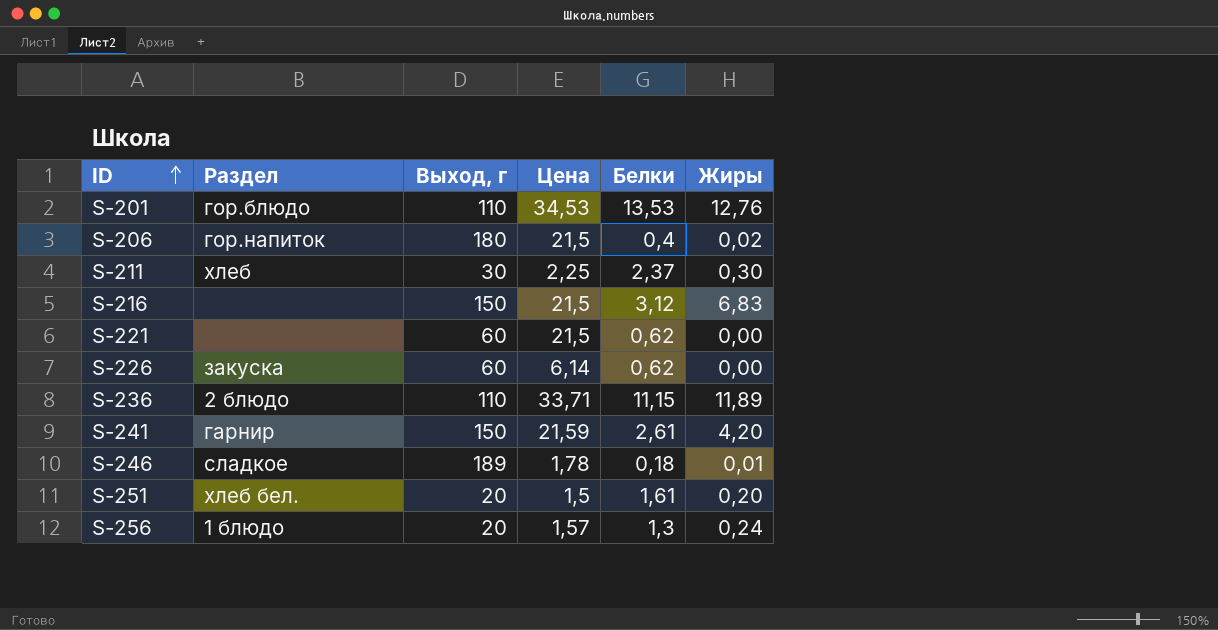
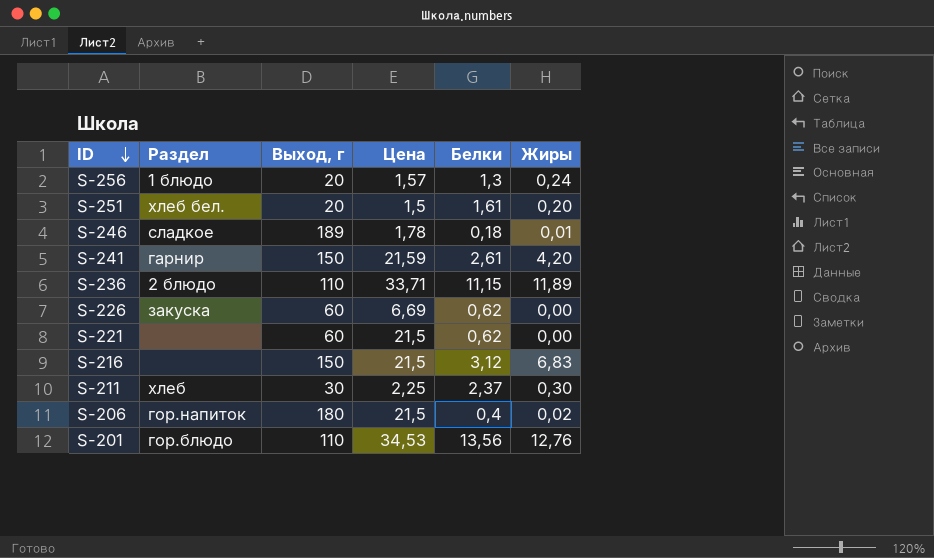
row order: ID ascending -> ID descending
S-226 | Цена: 6,14 -> 6,69
S-201 | Белки: 13,53 -> 13,56

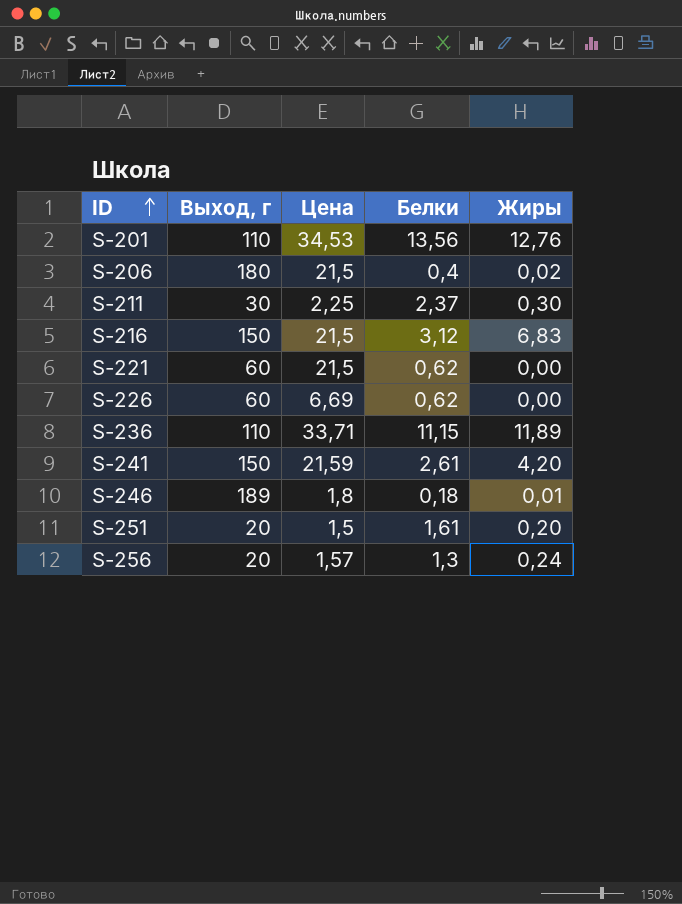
row order: ID descending -> ID ascending
column Раздел | position: 2 -> none
S-246 | Цена: 1,78 -> 1,8

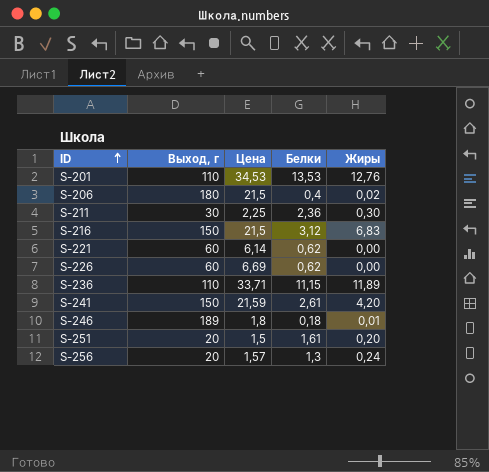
S-201 | Белки: 13,56 -> 13,53
S-211 | Белки: 2,37 -> 2,36
S-221 | Цена: 21,5 -> 6,14

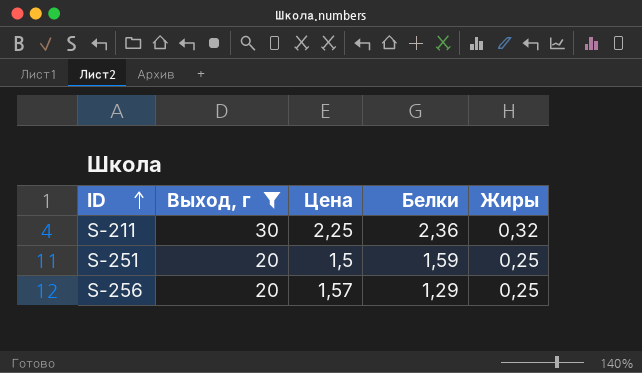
filter: none -> Выход, г <= 30
S-211 | Жиры: 0,30 -> 0,32
S-251 | Белки: 1,61 -> 1,59
S-251 | Жиры: 0,20 -> 0,25
S-256 | Белки: 1,3 -> 1,29
S-256 | Жиры: 0,24 -> 0,25

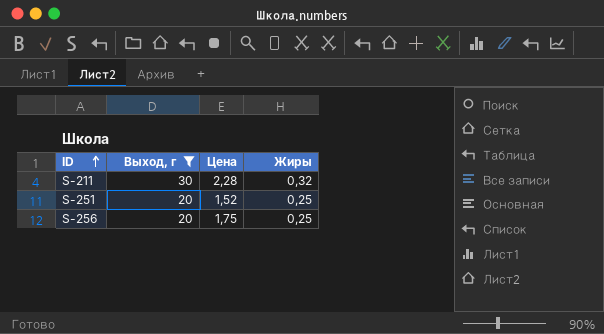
column Белки | position: 4 -> none
S-211 | Цена: 2,25 -> 2,28
S-251 | Цена: 1,5 -> 1,52
S-256 | Цена: 1,57 -> 1,75

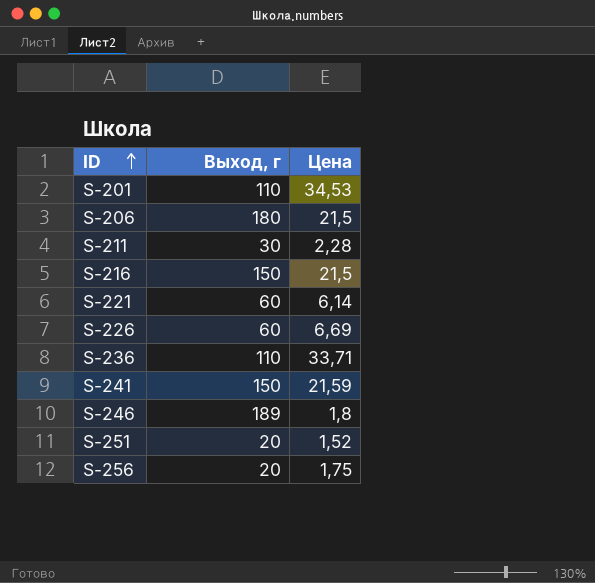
filter: Выход, г <= 30 -> none
column Жиры | position: 4 -> none

